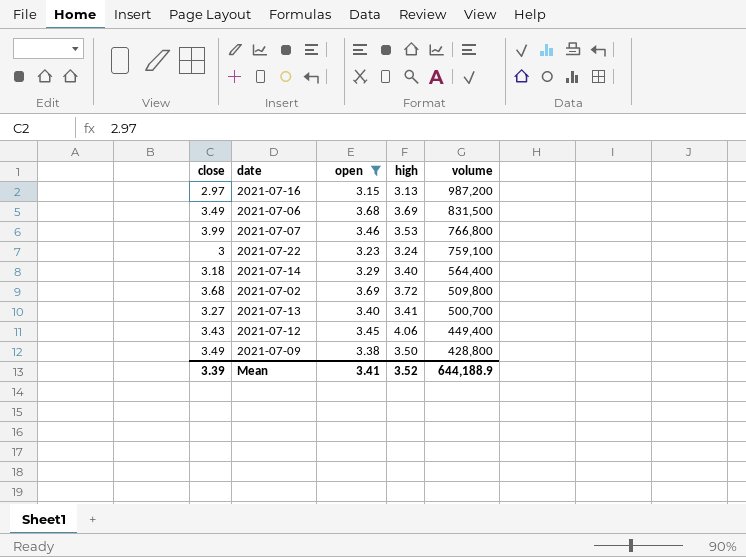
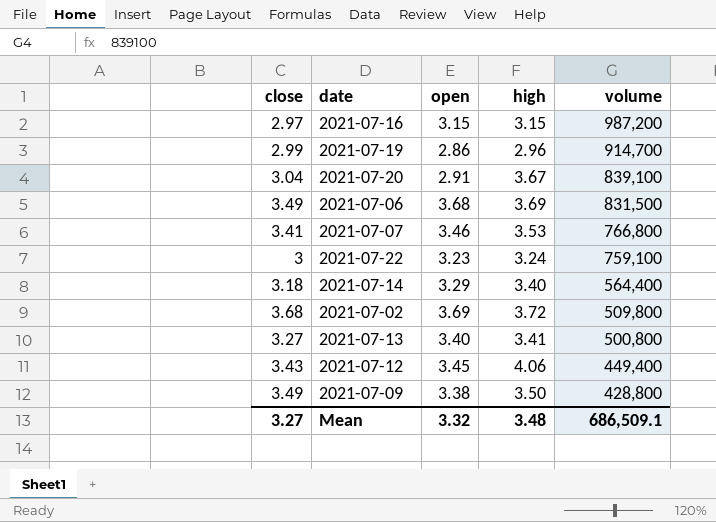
filter: open >= 3.15 -> none
2021-07-16 | high: 3.13 -> 3.15
2021-07-07 | close: 3.99 -> 3.41
2021-07-13 | volume: 500,700 -> 500,800
Mean | close: 3.39 -> 3.27
Mean | open: 3.41 -> 3.32
Mean | high: 3.52 -> 3.48
Mean | volume: 644,188.9 -> 686,509.1

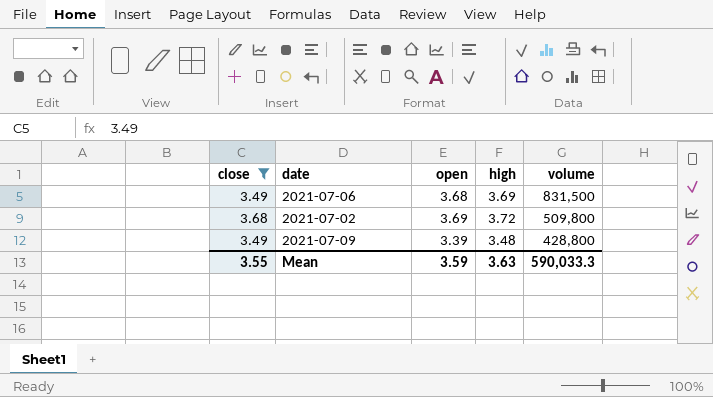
filter: none -> close >= 3.49
2021-07-09 | open: 3.38 -> 3.39
2021-07-09 | high: 3.50 -> 3.48
Mean | close: 3.27 -> 3.55
Mean | open: 3.32 -> 3.59
Mean | high: 3.48 -> 3.63
Mean | volume: 686,509.1 -> 590,033.3

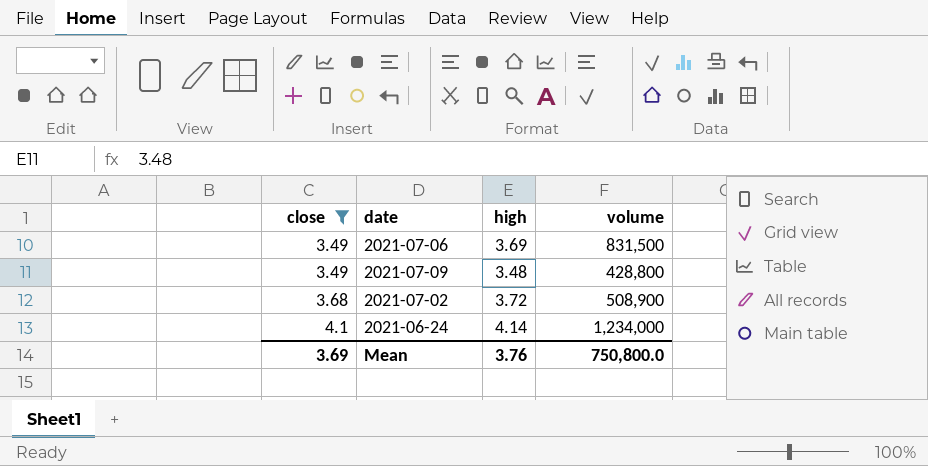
row order: volume descending -> close ascending
column open | position: 3 -> none
2021-07-02 | volume: 509,800 -> 508,900
row 2021-06-24: none -> 4.1 | 4.14 | 1,234,000
Mean | close: 3.55 -> 3.69
Mean | high: 3.63 -> 3.76
Mean | volume: 590,033.3 -> 750,800.0

